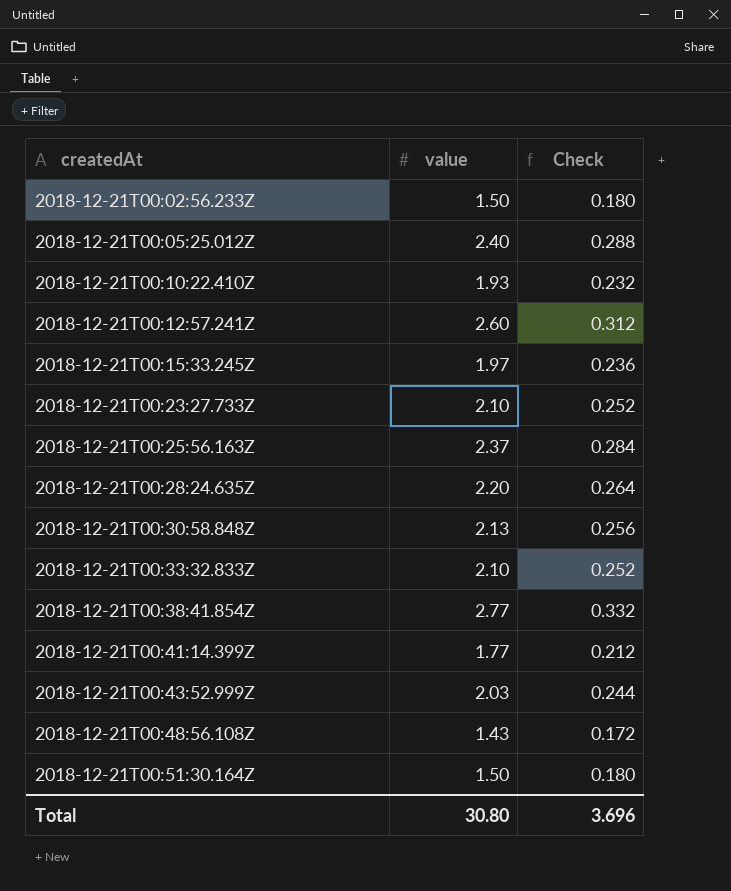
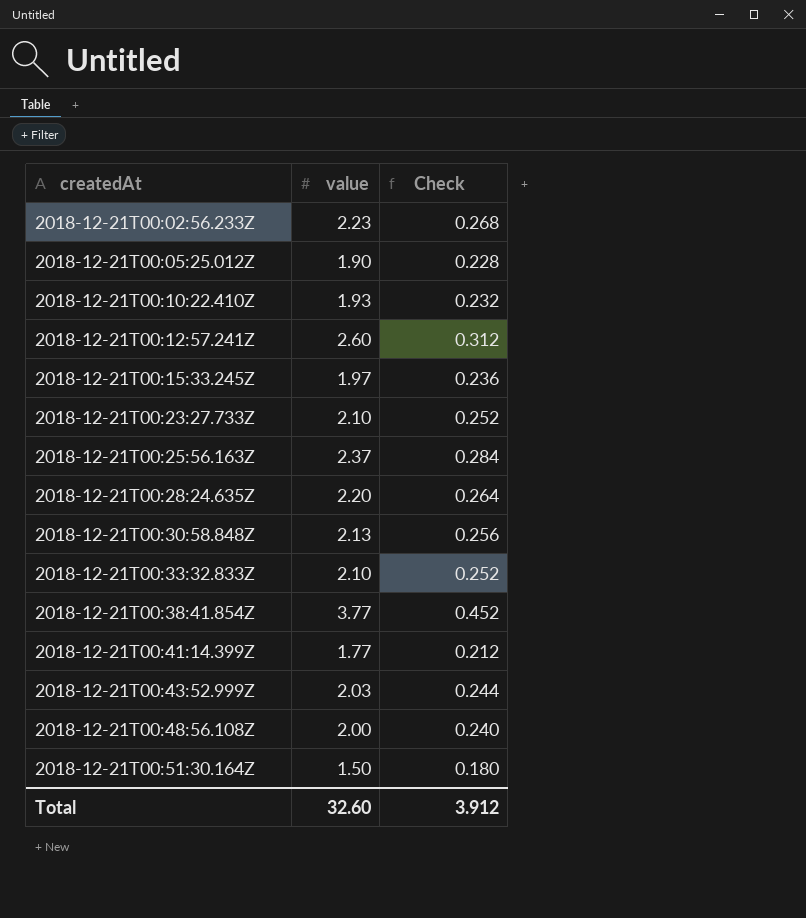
2018-12-21T00:02:56.233Z | value: 1.50 -> 2.23
2018-12-21T00:02:56.233Z | Check: 0.180 -> 0.268
2018-12-21T00:05:25.012Z | value: 2.40 -> 1.90
2018-12-21T00:05:25.012Z | Check: 0.288 -> 0.228
2018-12-21T00:38:41.854Z | value: 2.77 -> 3.77
2018-12-21T00:38:41.854Z | Check: 0.332 -> 0.452
2018-12-21T00:48:56.108Z | value: 1.43 -> 2.00
2018-12-21T00:48:56.108Z | Check: 0.172 -> 0.240
Total | value: 30.80 -> 32.60
Total | Check: 3.696 -> 3.912

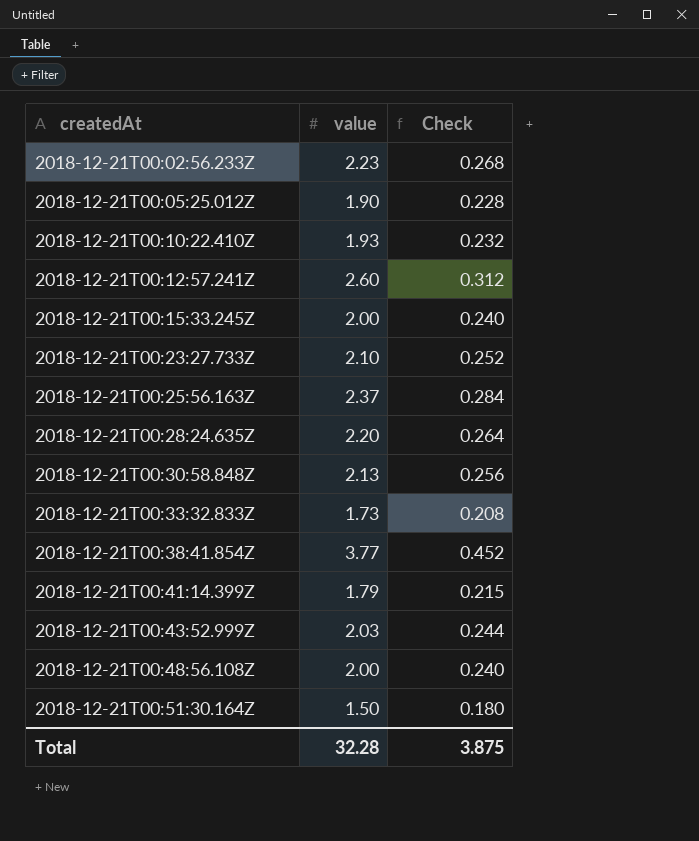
2018-12-21T00:15:33.245Z | value: 1.97 -> 2.00
2018-12-21T00:15:33.245Z | Check: 0.236 -> 0.240
2018-12-21T00:33:32.833Z | value: 2.10 -> 1.73
2018-12-21T00:33:32.833Z | Check: 0.252 -> 0.208
2018-12-21T00:41:14.399Z | value: 1.77 -> 1.79
2018-12-21T00:41:14.399Z | Check: 0.212 -> 0.215
Total | value: 32.60 -> 32.28
Total | Check: 3.912 -> 3.875

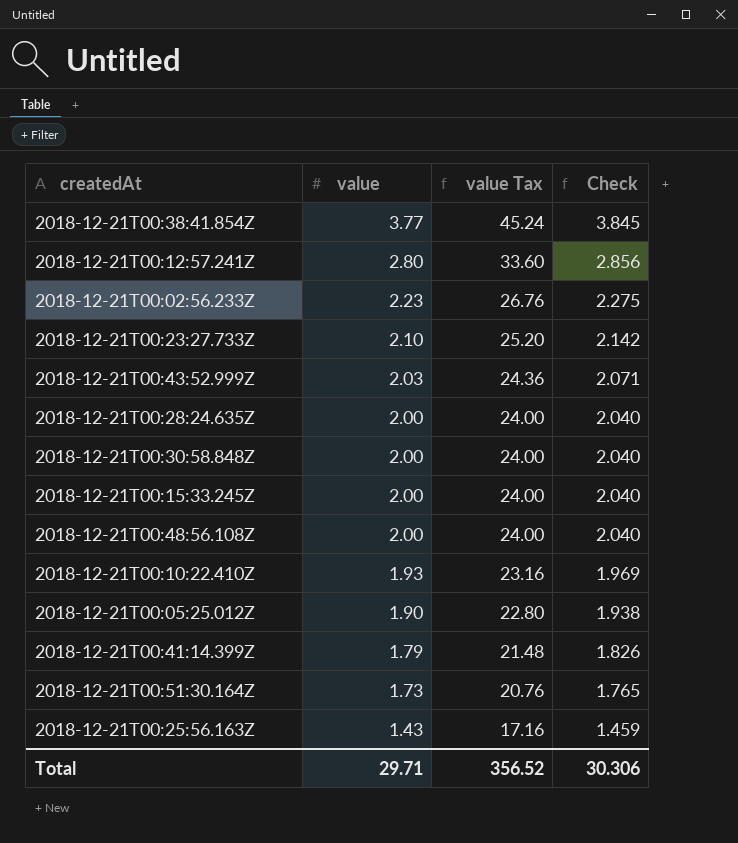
row order: createdAt ascending -> value descending
column value Tax | formula: none -> [value] * 12
column Check | formula: [value] * 0.12 -> [value] * 1.02
row 2018-12-21T00:33:32.833Z: 1.73 | 0.208 -> none
2018-12-21T00:12:57.241Z | value: 2.60 -> 2.80
2018-12-21T00:28:24.635Z | value: 2.20 -> 2.00
2018-12-21T00:30:58.848Z | value: 2.13 -> 2.00
2018-12-21T00:51:30.164Z | value: 1.50 -> 1.73
2018-12-21T00:25:56.163Z | value: 2.37 -> 1.43
Total | value: 32.28 -> 29.71
Total | Check: 3.875 -> 30.306

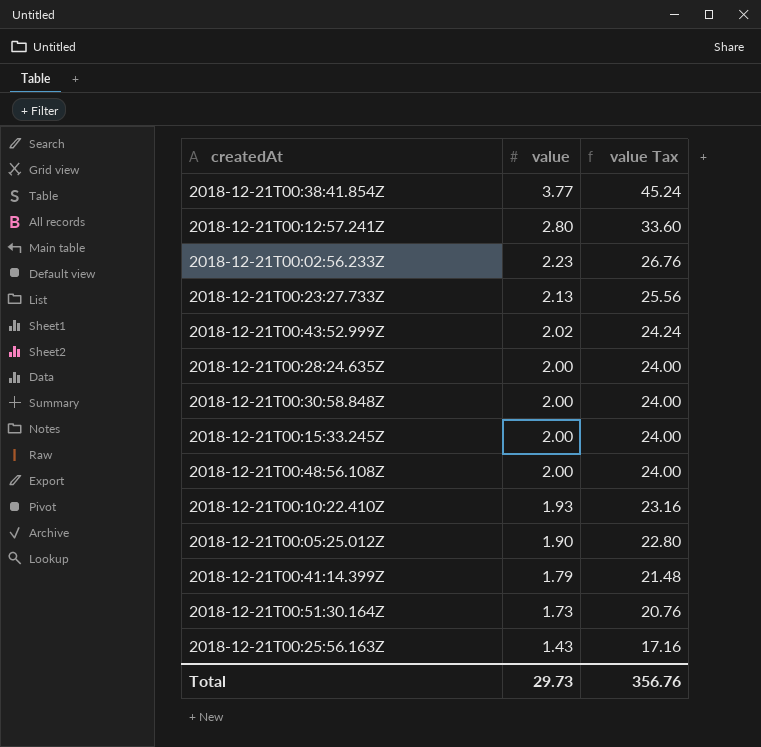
column Check | formula: [value] * 1.02 -> none
2018-12-21T00:23:27.733Z | value: 2.10 -> 2.13
2018-12-21T00:23:27.733Z | value Tax: 25.20 -> 25.56
2018-12-21T00:43:52.999Z | value: 2.03 -> 2.02
2018-12-21T00:43:52.999Z | value Tax: 24.36 -> 24.24
Total | value: 29.71 -> 29.73
Total | value Tax: 356.52 -> 356.76

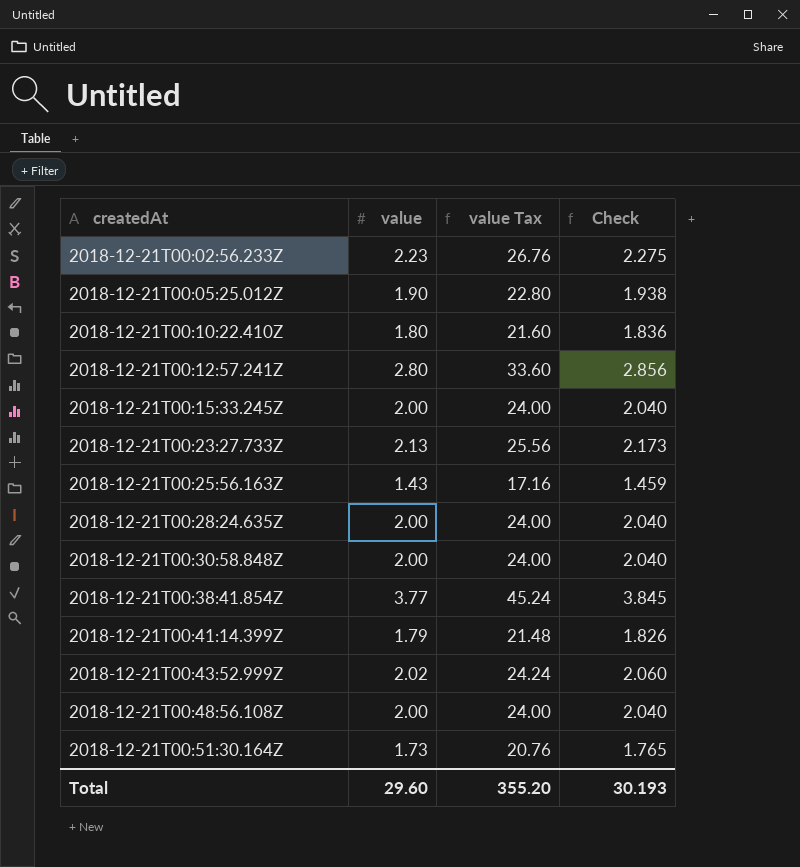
row order: value descending -> createdAt ascending
column Check | formula: none -> [value] * 1.02
2018-12-21T00:10:22.410Z | value: 1.93 -> 1.80
2018-12-21T00:10:22.410Z | value Tax: 23.16 -> 21.60
Total | value: 29.73 -> 29.60
Total | value Tax: 356.76 -> 355.20

